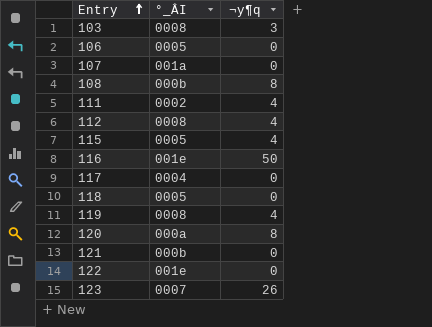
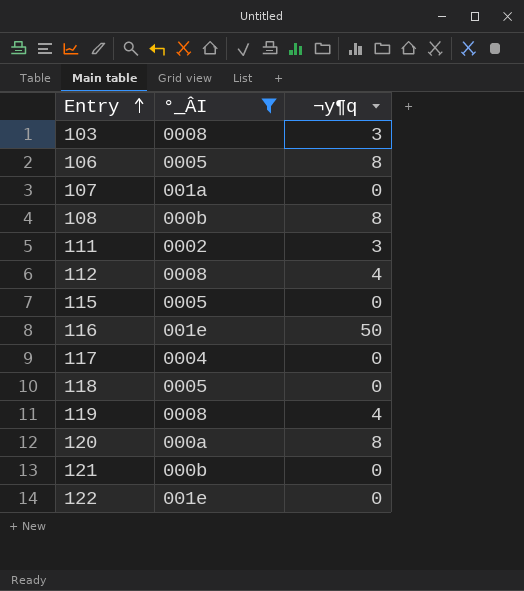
filter: none -> °_ÂI != 0007
106 | ¬y¶q: 0 -> 8
111 | ¬y¶q: 4 -> 3
115 | ¬y¶q: 4 -> 0

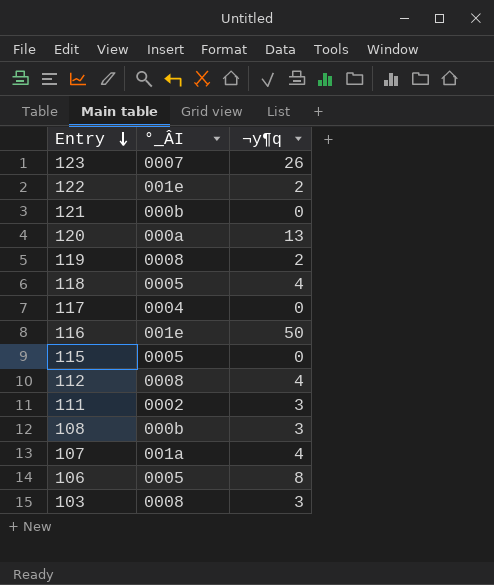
filter: °_ÂI != 0007 -> none
row order: Entry ascending -> Entry descending
122 | ¬y¶q: 0 -> 2
120 | ¬y¶q: 8 -> 13
119 | ¬y¶q: 4 -> 2
118 | ¬y¶q: 0 -> 4
108 | ¬y¶q: 8 -> 3
107 | ¬y¶q: 0 -> 4

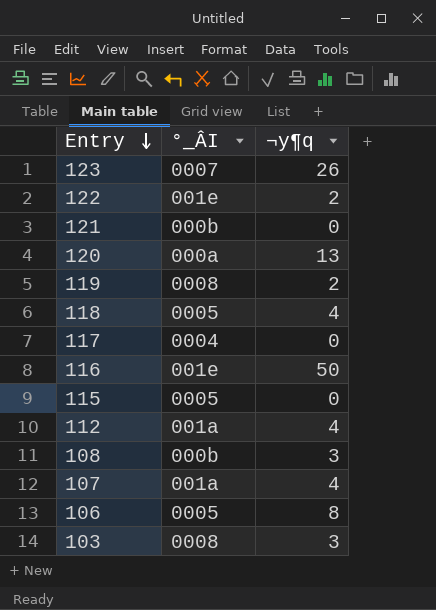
row 111: 0002 | 3 -> none
112 | °_ÂI: 0008 -> 001a

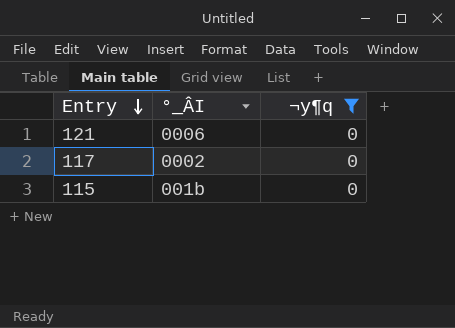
filter: none -> ¬y¶q = 0
121 | °_ÂI: 000b -> 0006
117 | °_ÂI: 0004 -> 0002
115 | °_ÂI: 0005 -> 001b

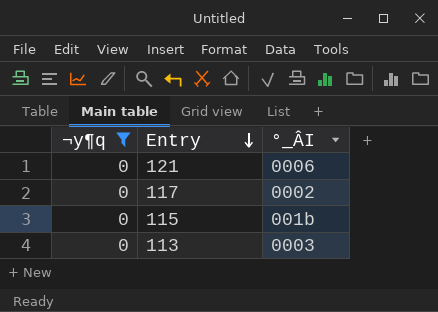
column ¬y¶q | position: 3 -> 1
row 113: none -> 0 | 0003

